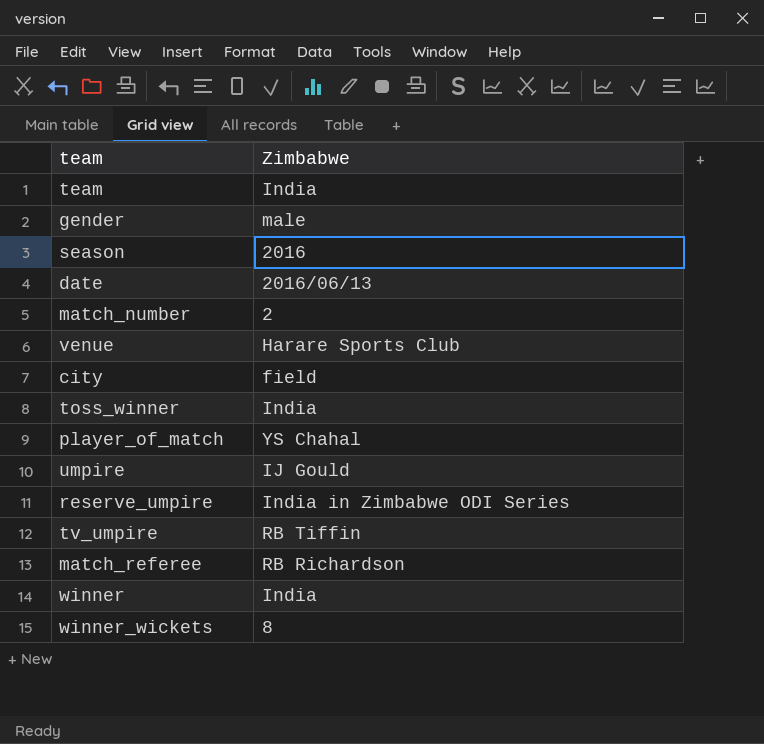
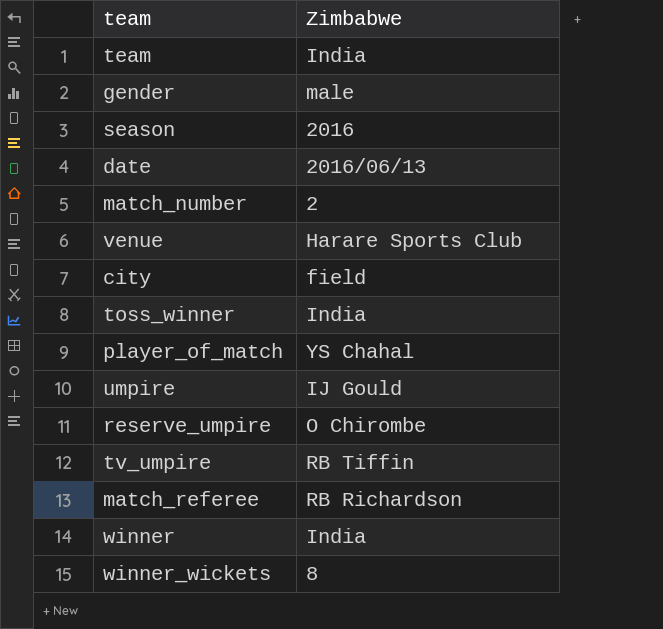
reserve_umpire | Zimbabwe: India in Zimbabwe ODI Series -> O Chirombe

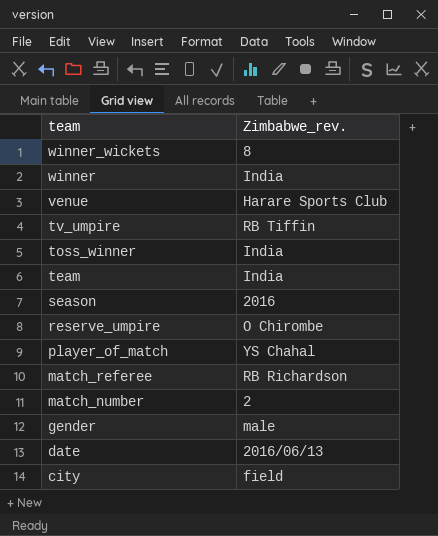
row order: none -> team descending
column name: Zimbabwe -> Zimbabwe_rev.
row umpire: IJ Gould -> none

